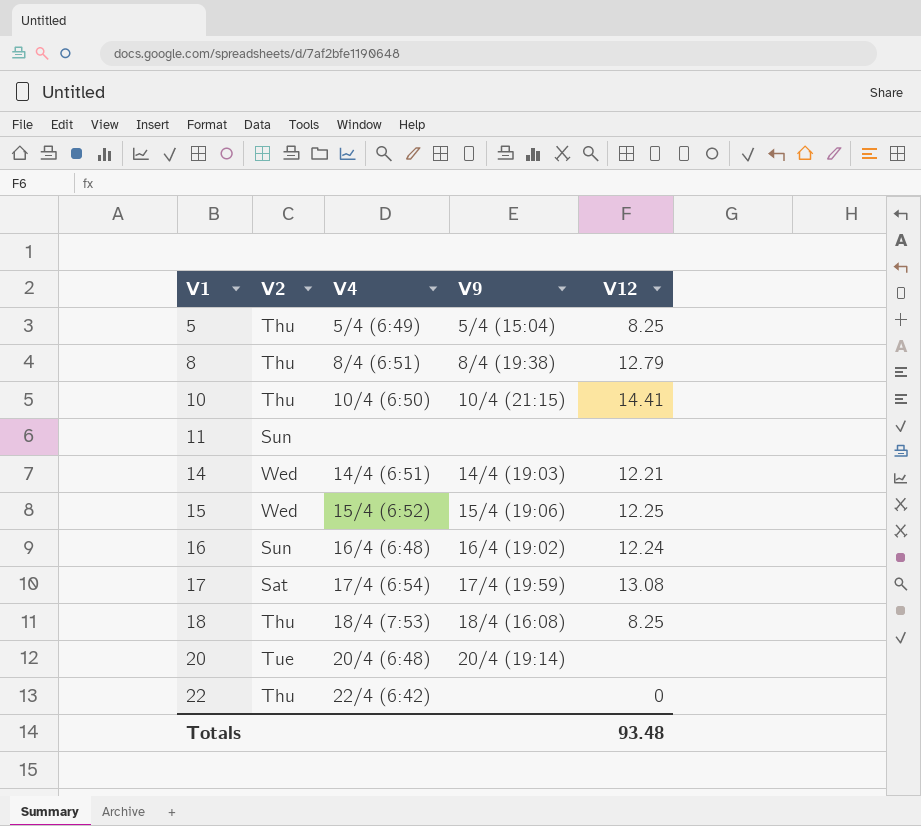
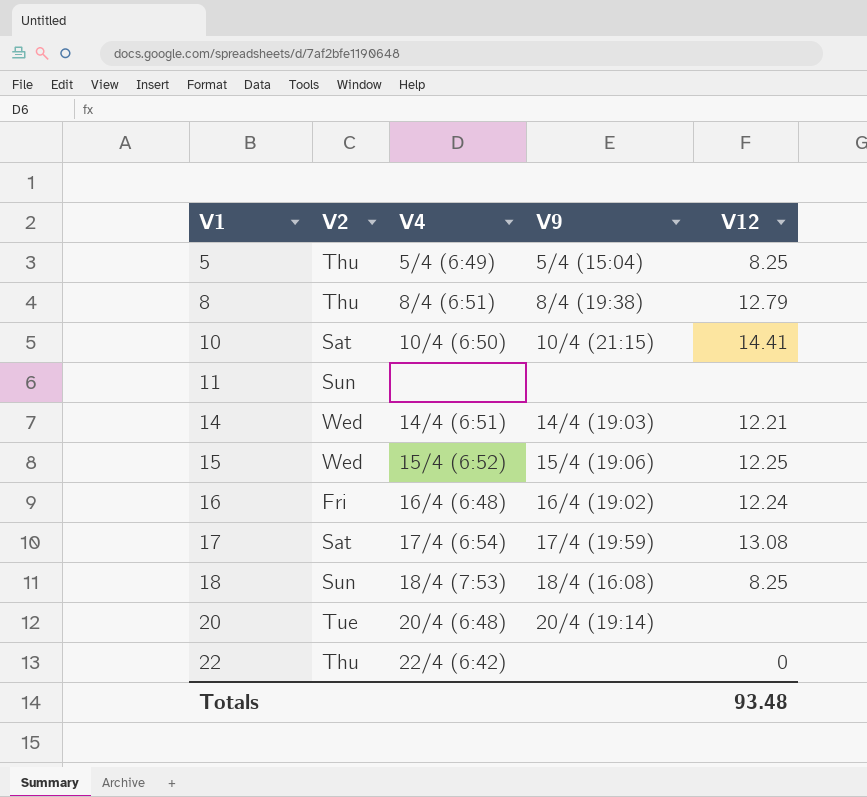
10 | V2: Thu -> Sat
16 | V2: Sun -> Fri
18 | V2: Thu -> Sun

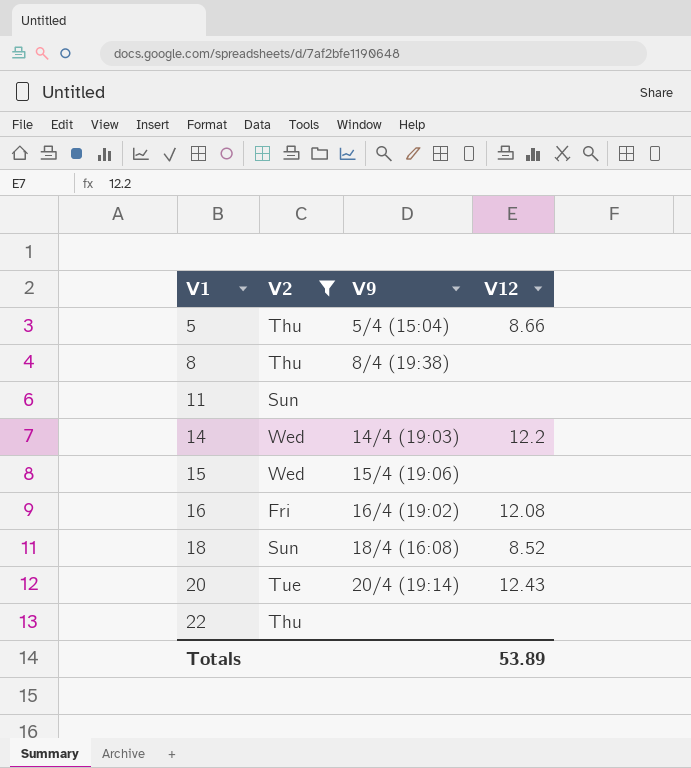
filter: none -> V2 != Sat
column V4 | position: 3 -> none
5 | V12: 8.25 -> 8.66
8 | V12: 12.79 -> none
14 | V12: 12.21 -> 12.2
15 | V12: 12.25 -> none
16 | V12: 12.24 -> 12.08
18 | V12: 8.25 -> 8.52
20 | V12: none -> 12.43
22 | V12: 0 -> none
Totals | V12: 93.48 -> 53.89

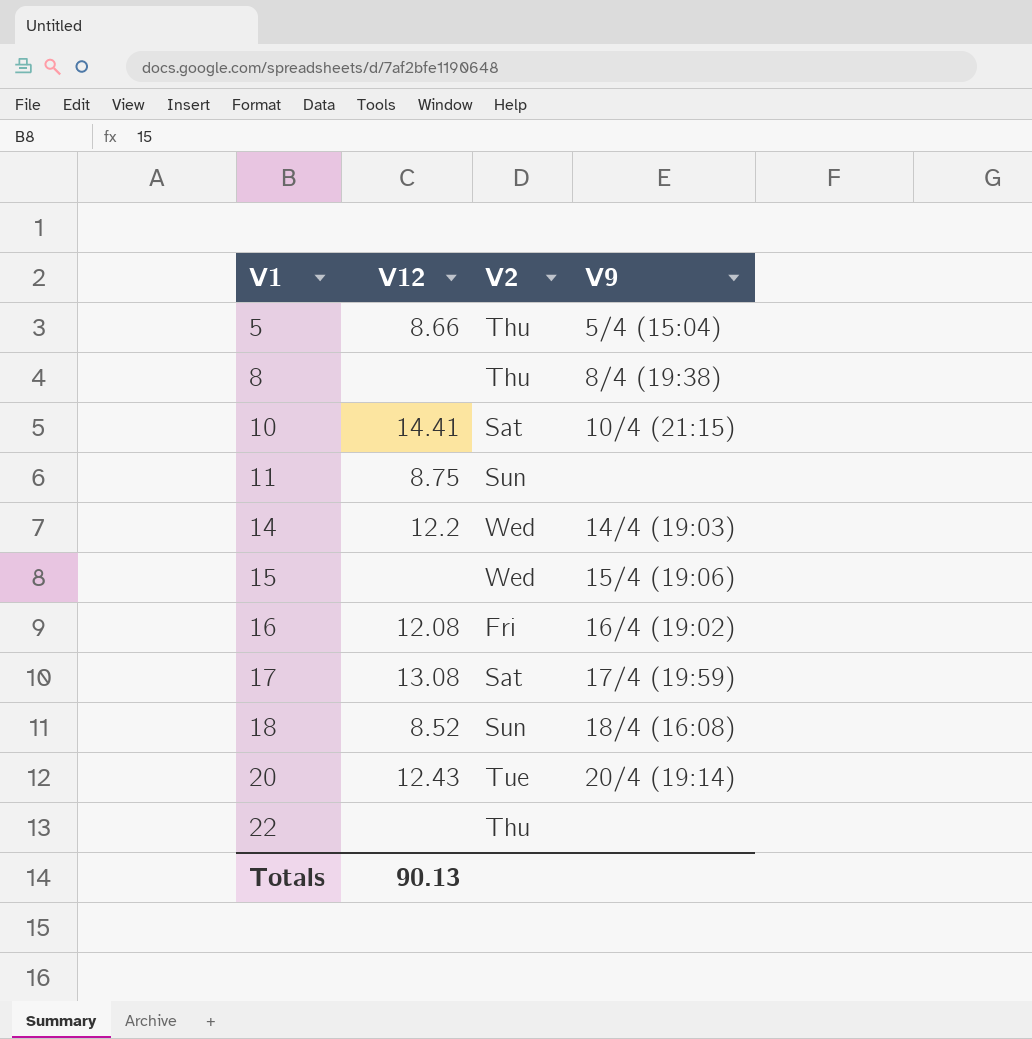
filter: V2 != Sat -> none
column V12 | position: 4 -> 2
11 | V12: none -> 8.75
Totals | V12: 53.89 -> 90.13

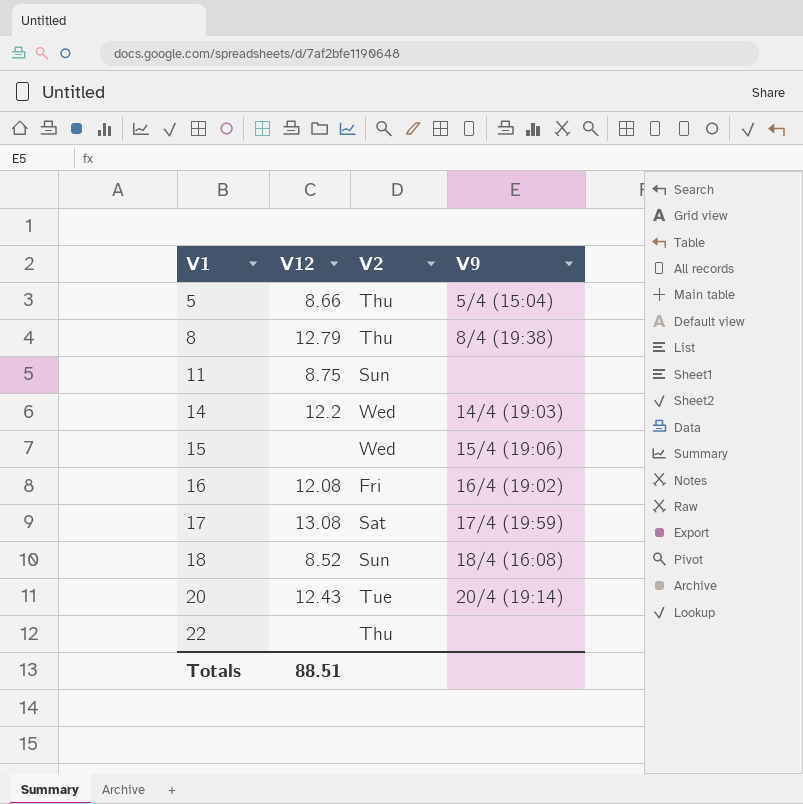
row 10: 14.41 | Sat | 10/4 (21:15) -> none
8 | V12: none -> 12.79
Totals | V12: 90.13 -> 88.51

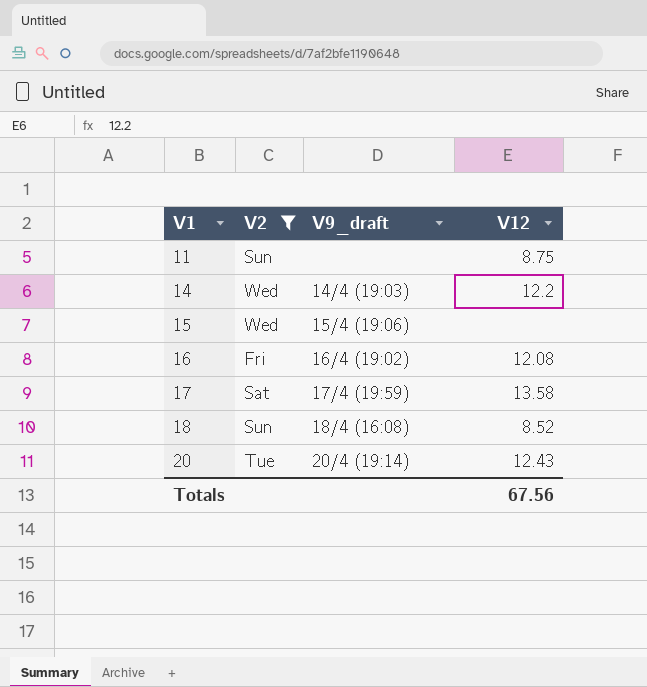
filter: none -> V2 != Thu
column name: V9 -> V9_draft
column V12 | position: 2 -> 4
17 | V12: 13.08 -> 13.58
Totals | V12: 88.51 -> 67.56

